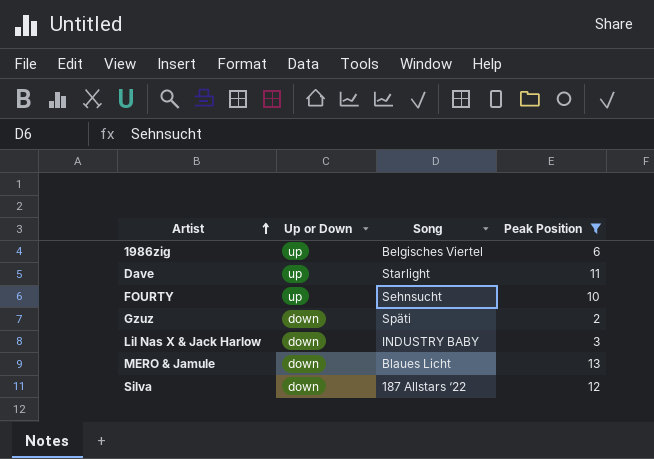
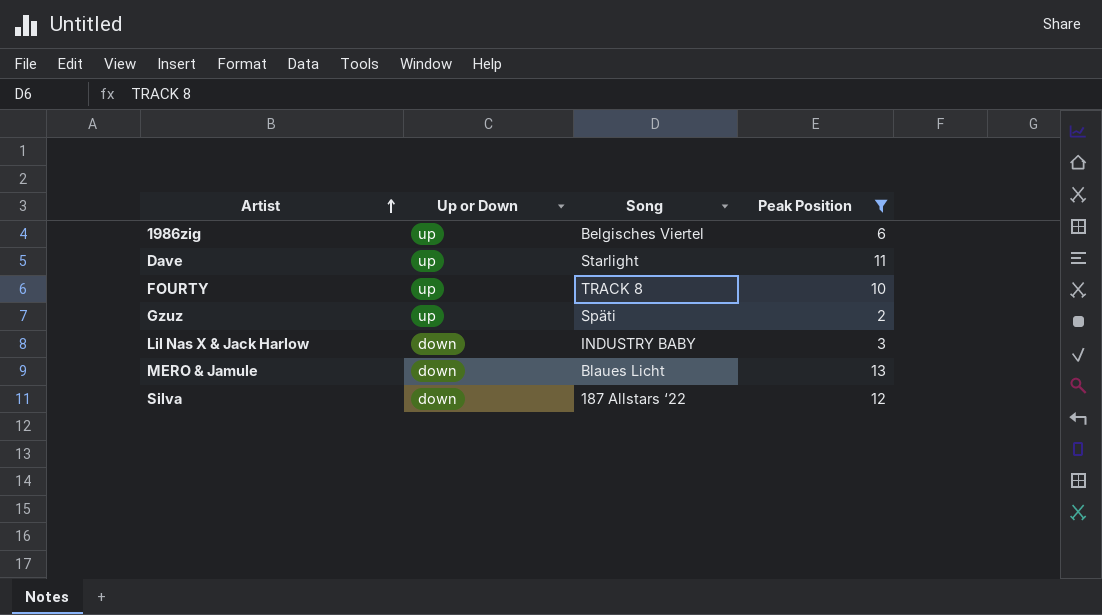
FOURTY | Song: Sehnsucht -> TRACK 8
Gzuz | Up or Down: down -> up

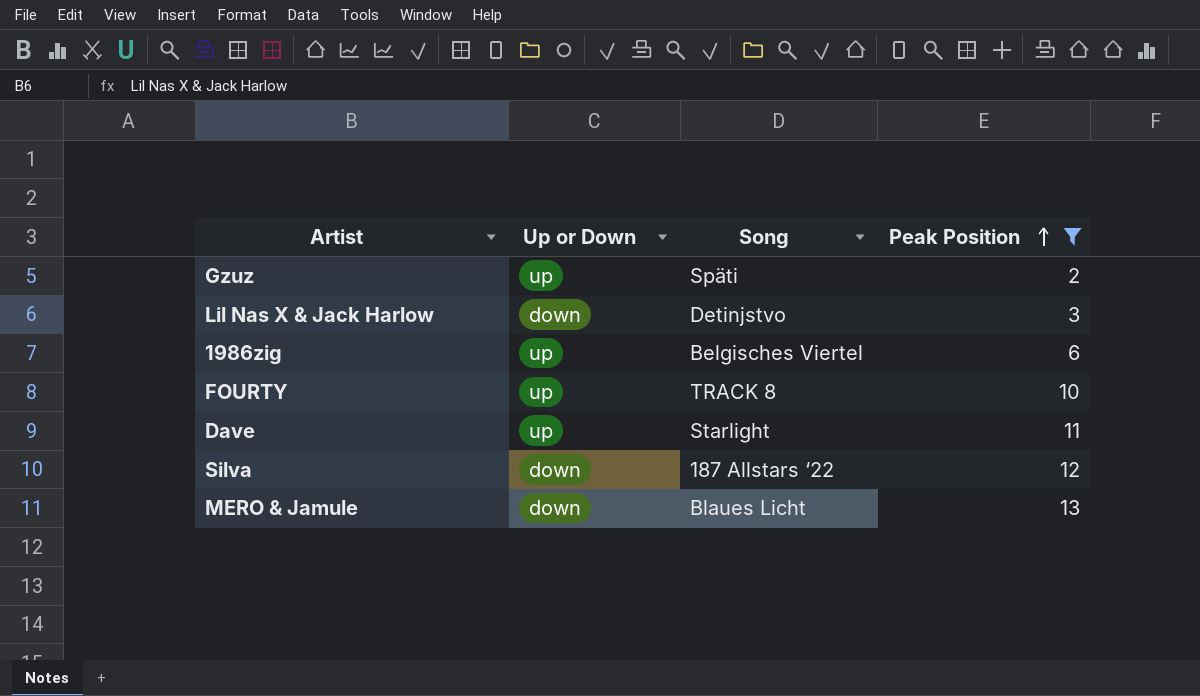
row order: Artist ascending -> Peak Position ascending
Lil Nas X & Jack Harlow | Song: INDUSTRY BABY -> Detinjstvo

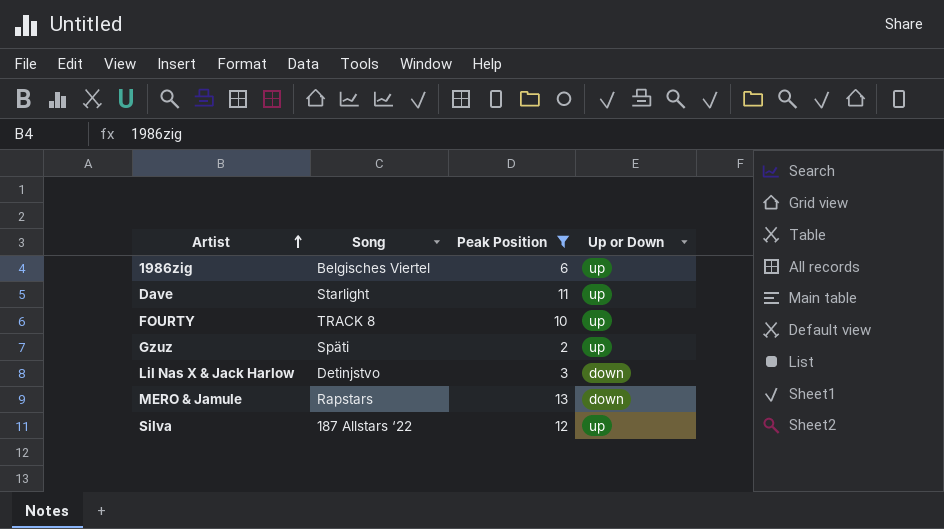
row order: Peak Position ascending -> Artist ascending
column Up or Down | position: 2 -> 4
MERO & Jamule | Song: Blaues Licht -> Rapstars
Silva | Up or Down: down -> up

